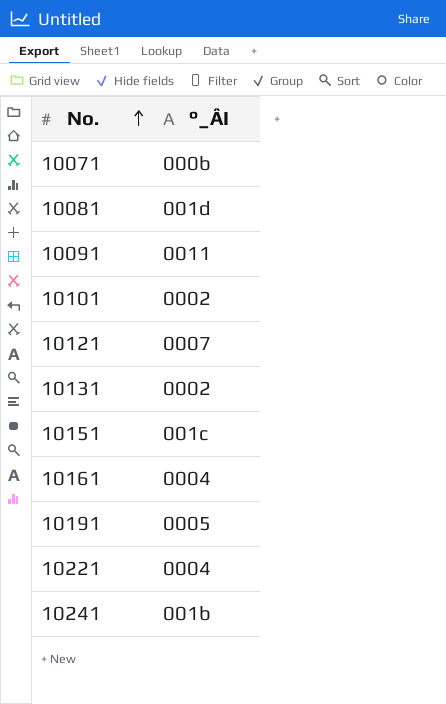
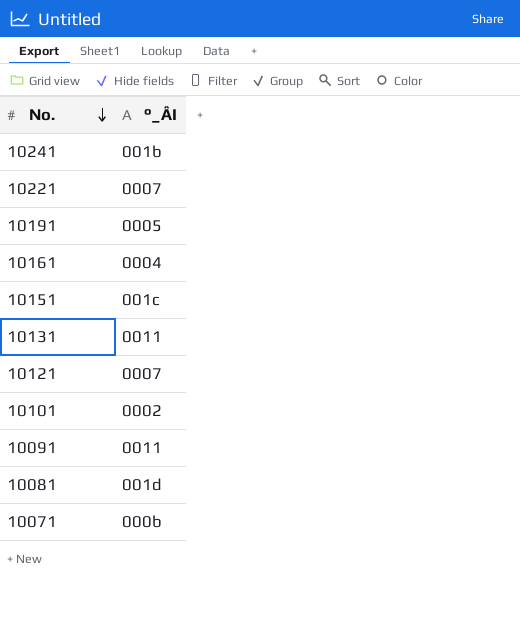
row order: No. ascending -> No. descending
10221 | °_ÂI: 0004 -> 0007
10131 | °_ÂI: 0002 -> 0011

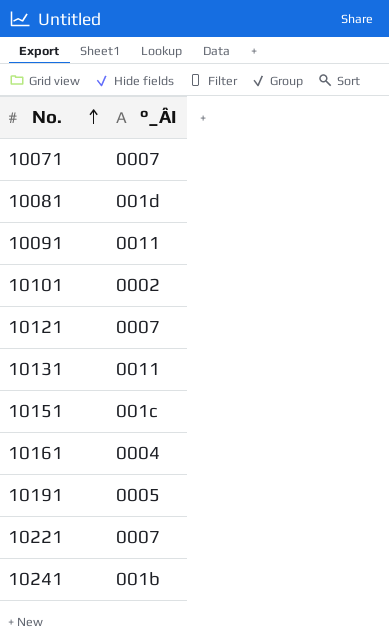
row order: No. descending -> No. ascending
10071 | °_ÂI: 000b -> 0007

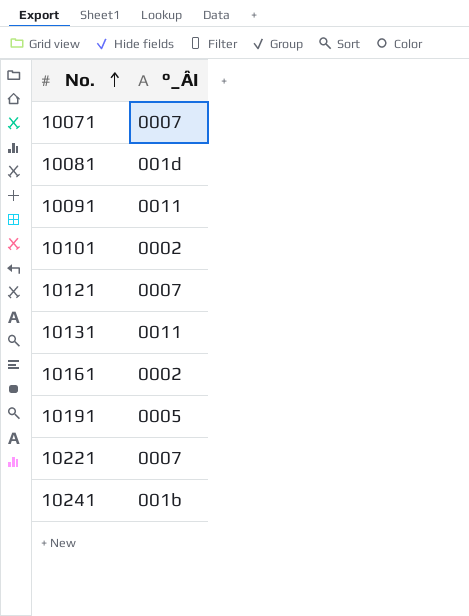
row 10151: 001c -> none
10161 | °_ÂI: 0004 -> 0002

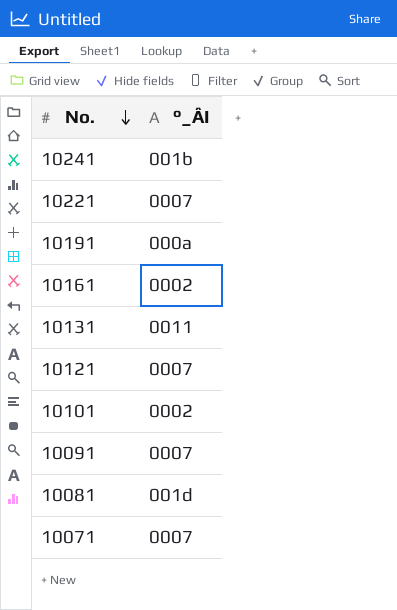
row order: No. ascending -> No. descending
10191 | °_ÂI: 0005 -> 000a
10091 | °_ÂI: 0011 -> 0007

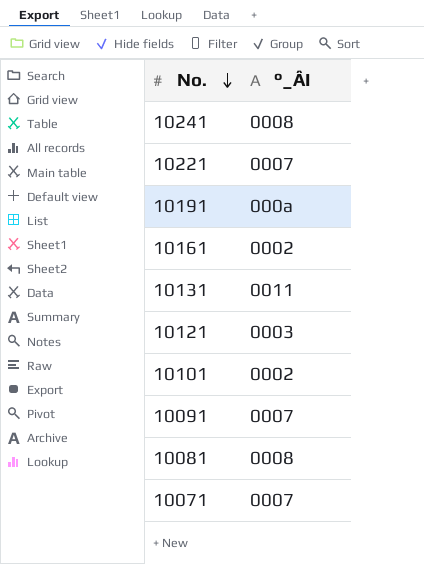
10241 | °_ÂI: 001b -> 0008
10121 | °_ÂI: 0007 -> 0003
10081 | °_ÂI: 001d -> 0008

